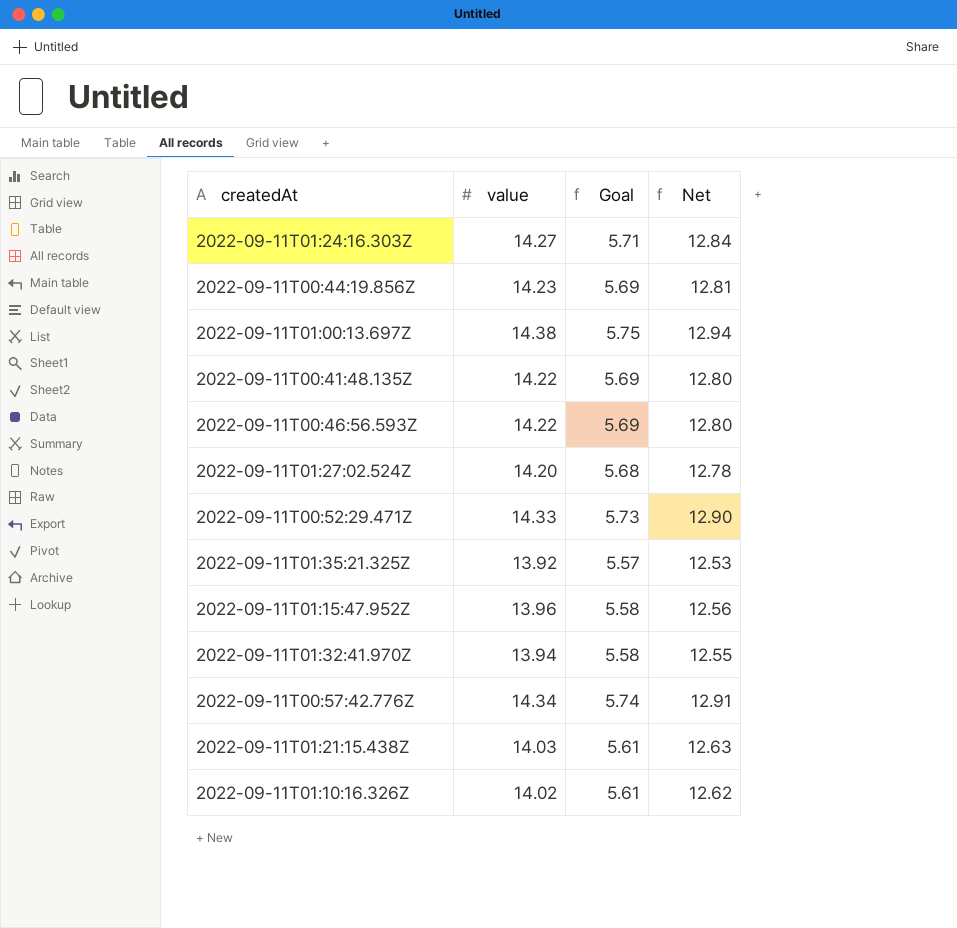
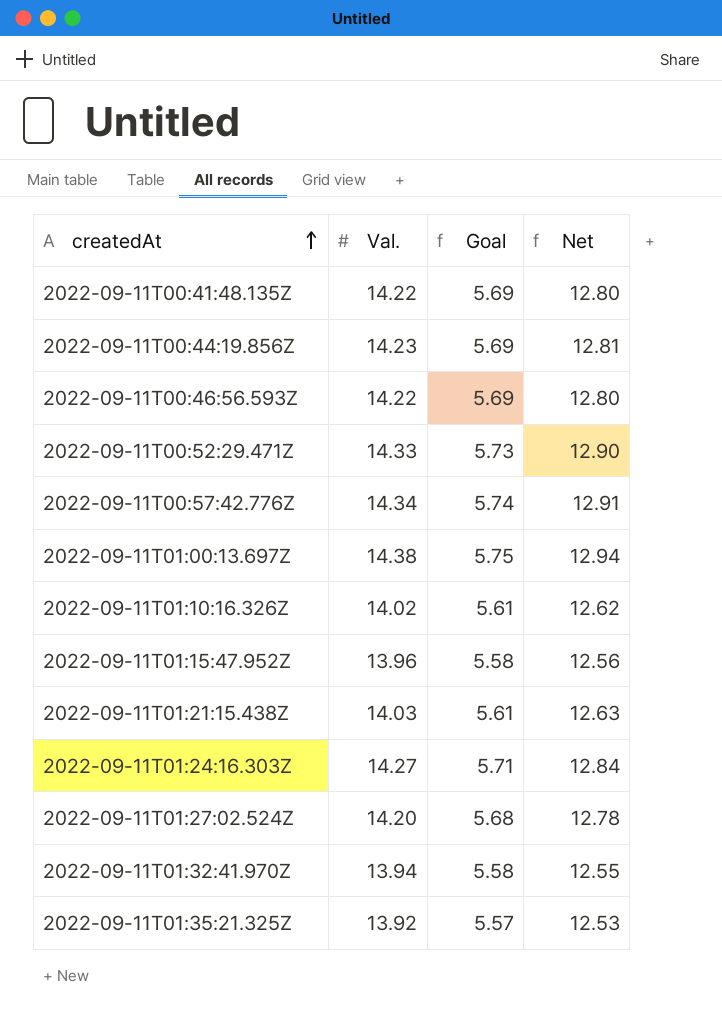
row order: none -> createdAt ascending
column name: value -> Val.

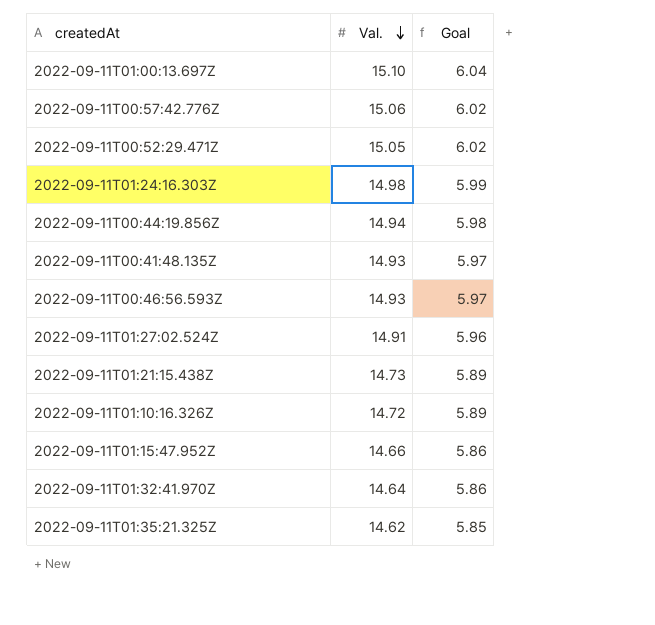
row order: createdAt ascending -> Val. descending
column Net | formula: [Val.] * 0.9 -> none
2022-09-11T01:00:13.697Z | Val.: 14.38 -> 15.10
2022-09-11T01:00:13.697Z | Goal: 5.75 -> 6.04
2022-09-11T00:57:42.776Z | Val.: 14.34 -> 15.06
2022-09-11T00:57:42.776Z | Goal: 5.74 -> 6.02
2022-09-11T00:52:29.471Z | Val.: 14.33 -> 15.05
2022-09-11T00:52:29.471Z | Goal: 5.73 -> 6.02
2022-09-11T01:24:16.303Z | Val.: 14.27 -> 14.98
2022-09-11T01:24:16.303Z | Goal: 5.71 -> 5.99
2022-09-11T00:44:19.856Z | Val.: 14.23 -> 14.94
2022-09-11T00:44:19.856Z | Goal: 5.69 -> 5.98
2022-09-11T00:41:48.135Z | Val.: 14.22 -> 14.93
2022-09-11T00:41:48.135Z | Goal: 5.69 -> 5.97
2022-09-11T00:46:56.593Z | Val.: 14.22 -> 14.93
2022-09-11T00:46:56.593Z | Goal: 5.69 -> 5.97
2022-09-11T01:27:02.524Z | Val.: 14.20 -> 14.91
2022-09-11T01:27:02.524Z | Goal: 5.68 -> 5.96
2022-09-11T01:21:15.438Z | Val.: 14.03 -> 14.73
2022-09-11T01:21:15.438Z | Goal: 5.61 -> 5.89
2022-09-11T01:10:16.326Z | Val.: 14.02 -> 14.72
2022-09-11T01:10:16.326Z | Goal: 5.61 -> 5.89
2022-09-11T01:15:47.952Z | Val.: 13.96 -> 14.66
2022-09-11T01:15:47.952Z | Goal: 5.58 -> 5.86
2022-09-11T01:32:41.970Z | Val.: 13.94 -> 14.64
2022-09-11T01:32:41.970Z | Goal: 5.58 -> 5.86
2022-09-11T01:35:21.325Z | Val.: 13.92 -> 14.62
2022-09-11T01:35:21.325Z | Goal: 5.57 -> 5.85

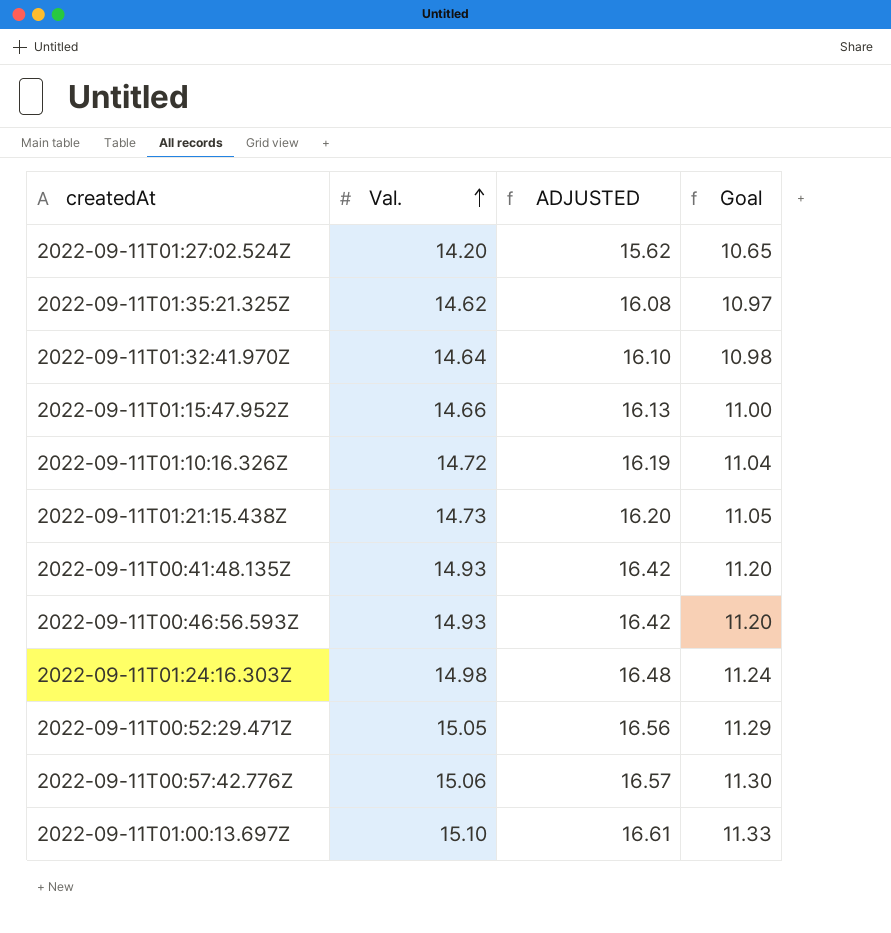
row order: Val. descending -> Val. ascending
column ADJUSTED | formula: none -> [Val.] * 1.1
column Goal | formula: [Val.] * 0.4 -> [Val.] * 0.75
row 2022-09-11T00:44:19.856Z: 14.94 | 5.98 -> none
2022-09-11T01:27:02.524Z | Val.: 14.91 -> 14.20

